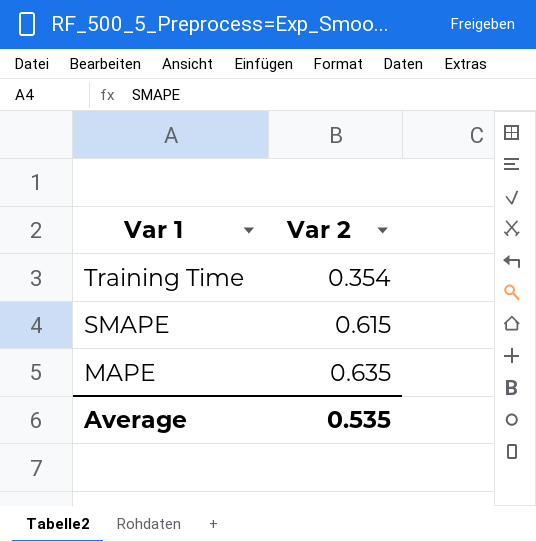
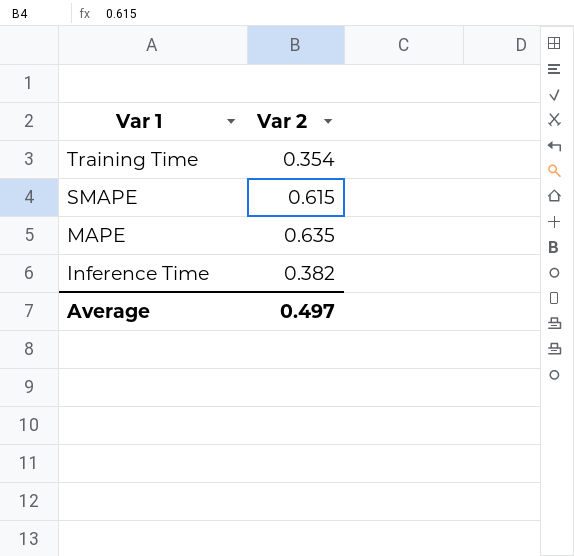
row Inference Time: none -> 0.382
Average | Var 2: 0.535 -> 0.497

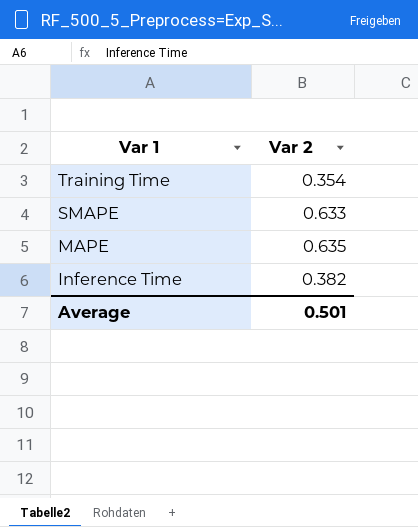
SMAPE | Var 2: 0.615 -> 0.633
Average | Var 2: 0.497 -> 0.501

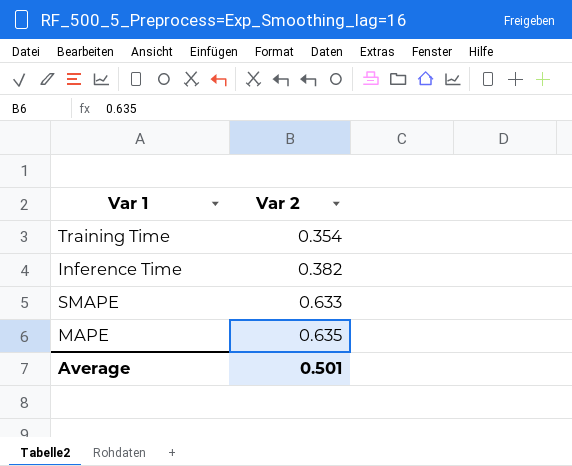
row order: Var 1 descending -> Var 2 ascending

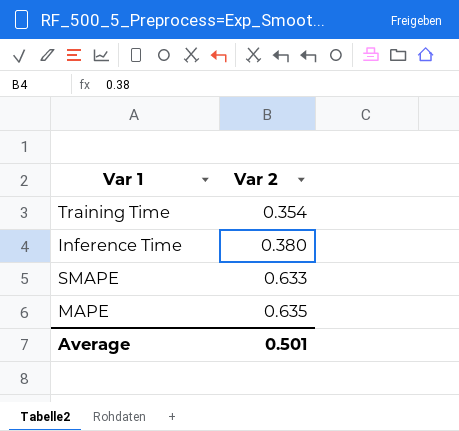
Inference Time | Var 2: 0.382 -> 0.380

